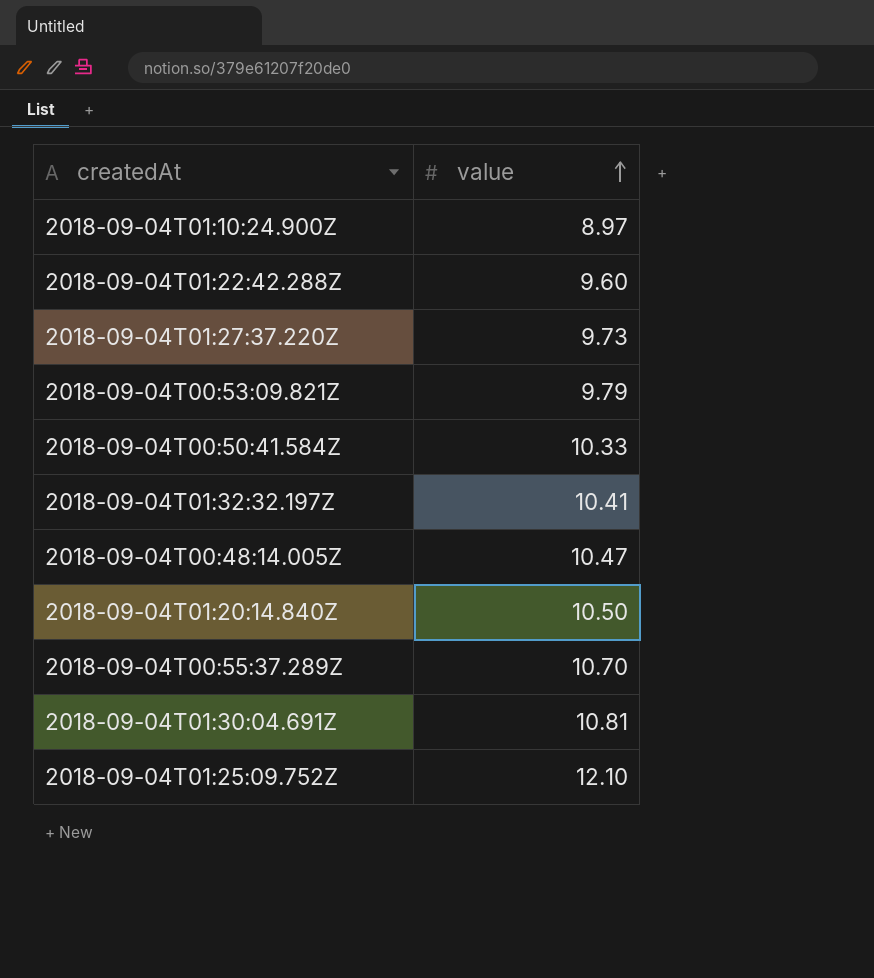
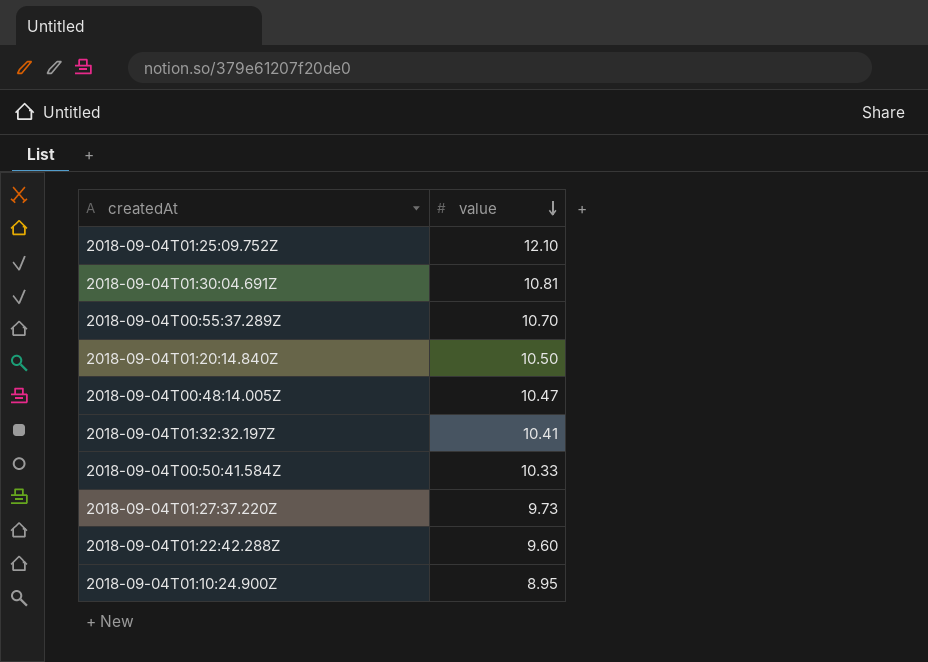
row order: value ascending -> value descending
row 2018-09-04T00:53:09.821Z: 9.79 -> none
2018-09-04T01:10:24.900Z | value: 8.97 -> 8.95

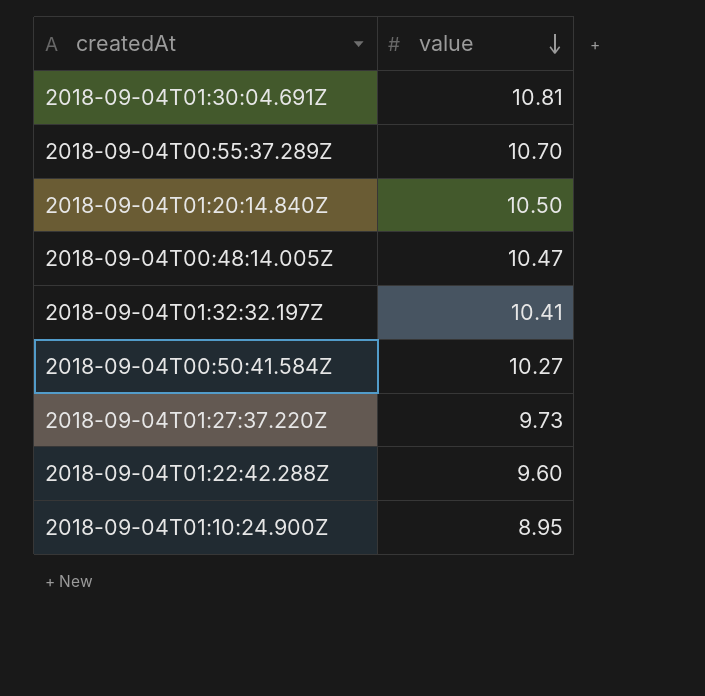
row 2018-09-04T01:25:09.752Z: 12.10 -> none
2018-09-04T00:50:41.584Z | value: 10.33 -> 10.27

